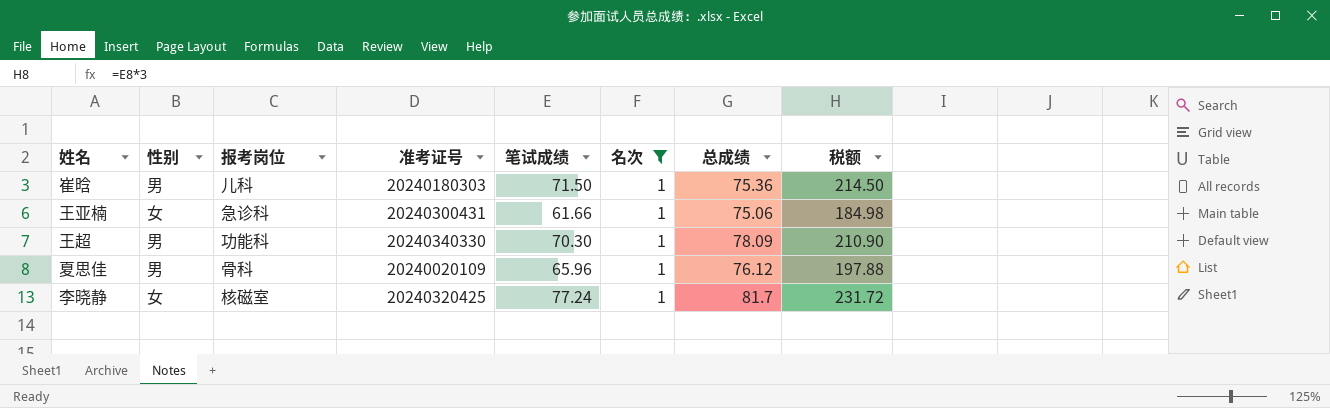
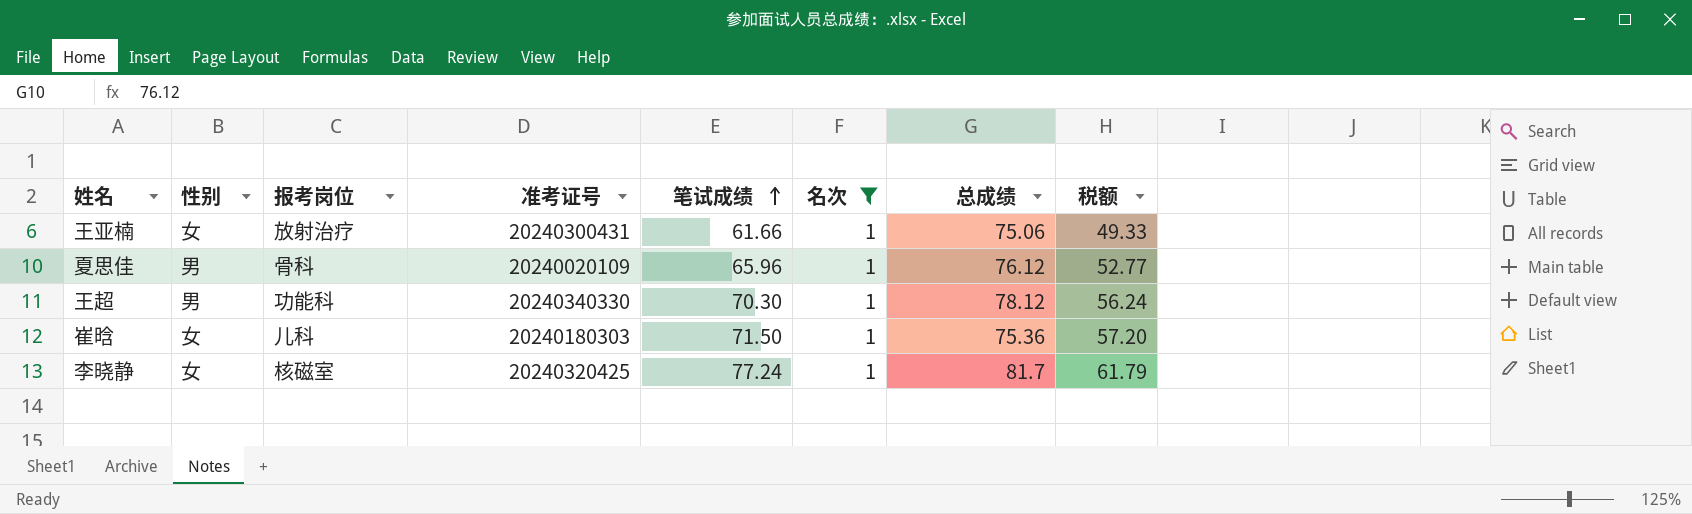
row order: none -> 笔试成绩 ascending
column 税额 | formula: [笔试成绩] * 3 -> [笔试成绩] * 0.8
王亚楠 | 报考岗位: 急诊科 -> 放射治疗
王超 | 总成绩: 78.09 -> 78.12
崔晗 | 性别: 男 -> 女

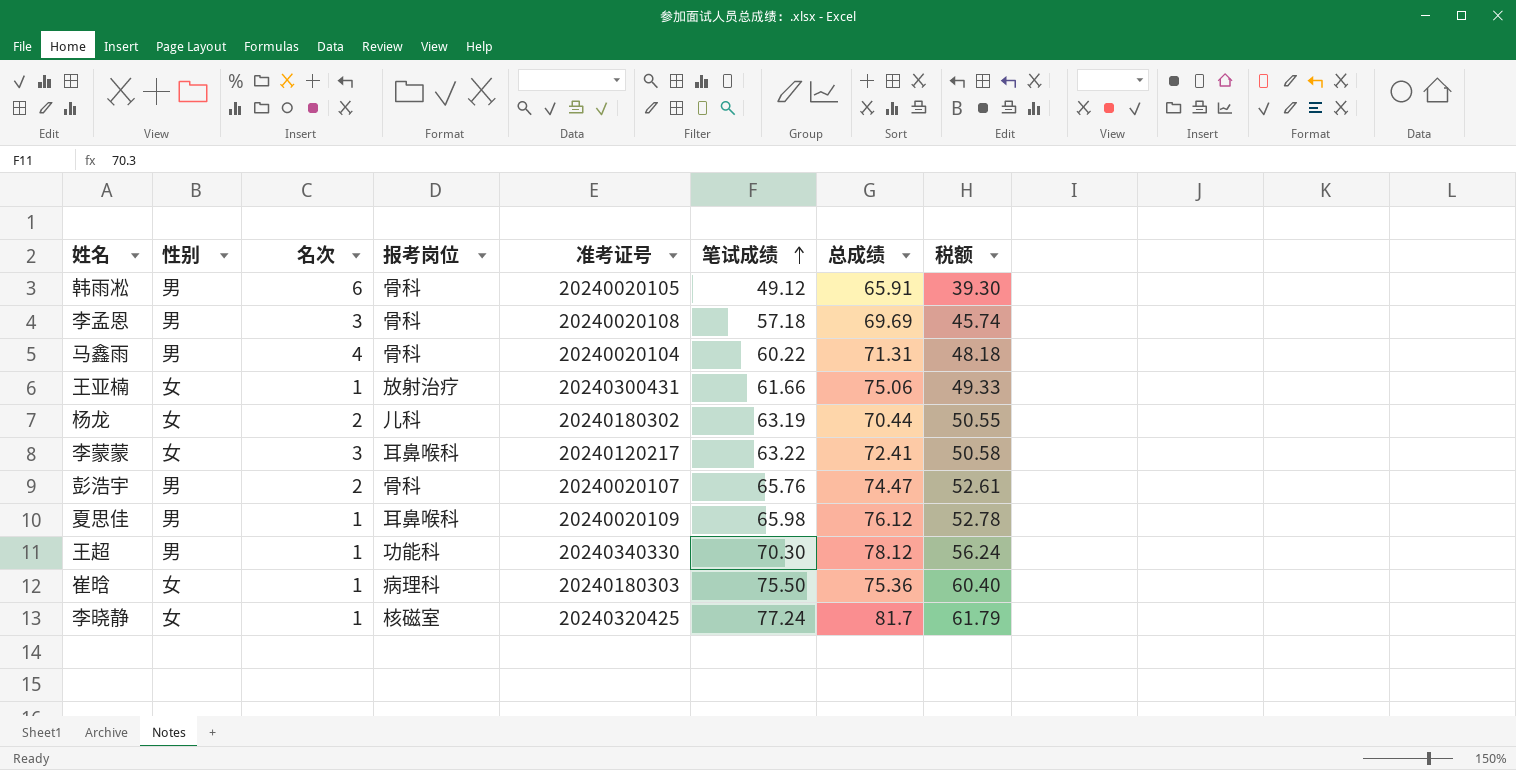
filter: 名次 = 1 -> none
column 名次 | position: 6 -> 3
夏思佳 | 报考岗位: 骨科 -> 耳鼻喉科
夏思佳 | 笔试成绩: 65.96 -> 65.98
夏思佳 | 税额: 52.77 -> 52.78
崔晗 | 报考岗位: 儿科 -> 病理科
崔晗 | 笔试成绩: 71.50 -> 75.50
崔晗 | 税额: 57.20 -> 60.40

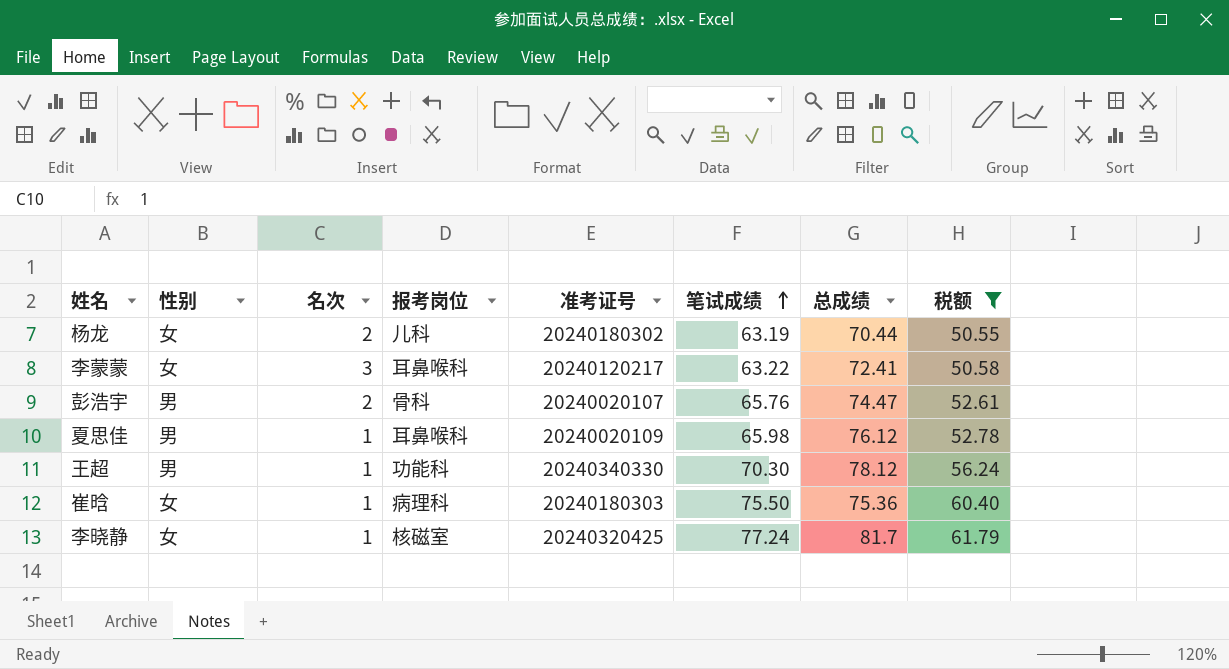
filter: none -> 税额 >= 50.55

